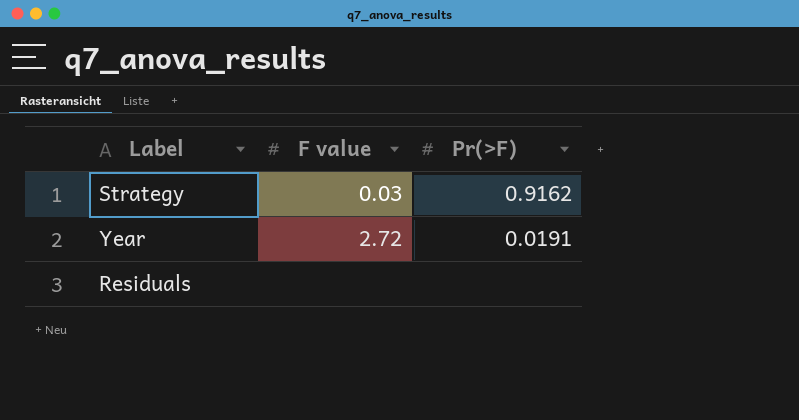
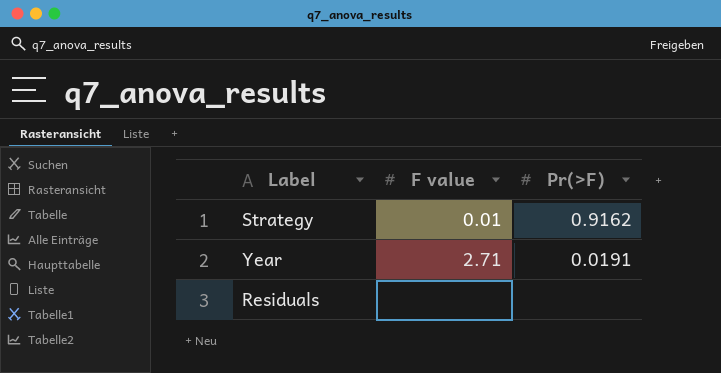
Strategy | F value: 0.03 -> 0.01
Year | F value: 2.72 -> 2.71

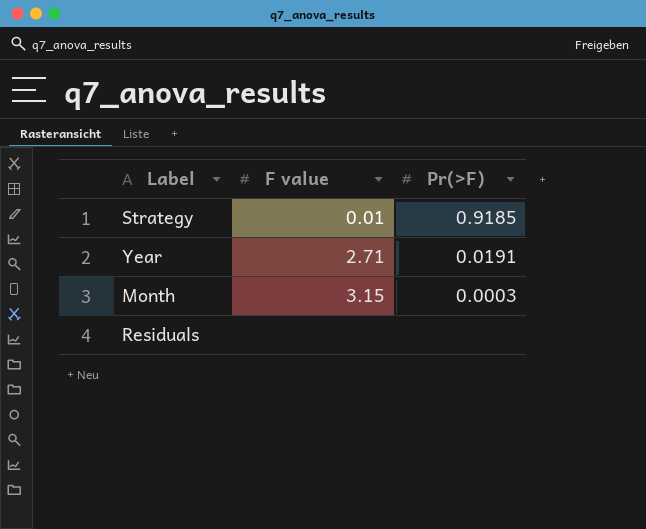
Strategy | Pr(>F): 0.9162 -> 0.9185
row Month: none -> 3.15 | 0.0003

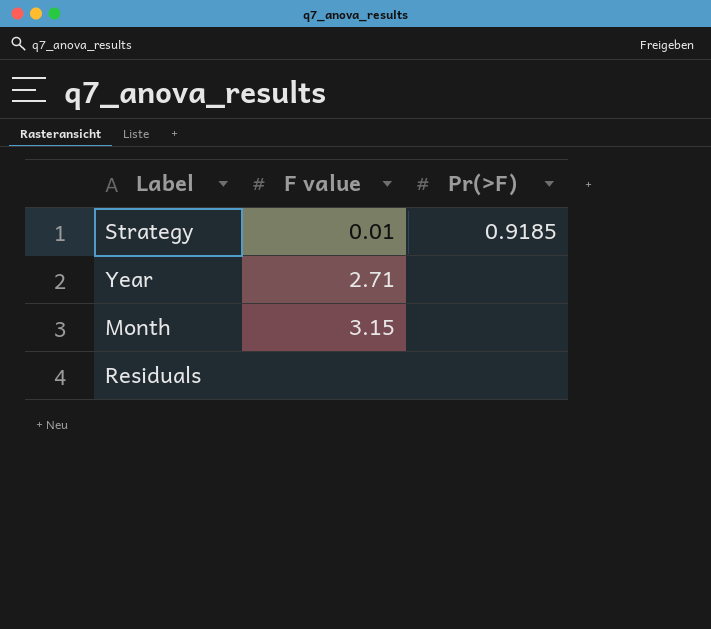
Year | Pr(>F): 0.0191 -> none
Month | Pr(>F): 0.0003 -> none

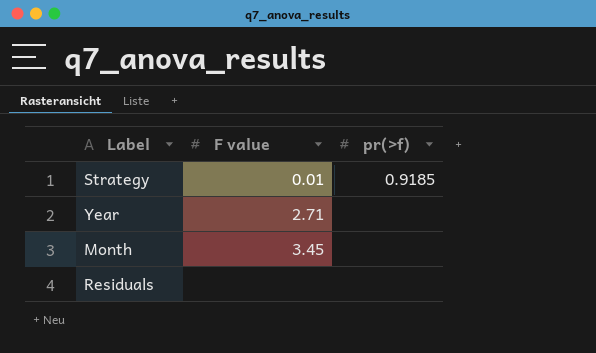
column name: Pr(>F) -> pr(>f)
Month | F value: 3.15 -> 3.45

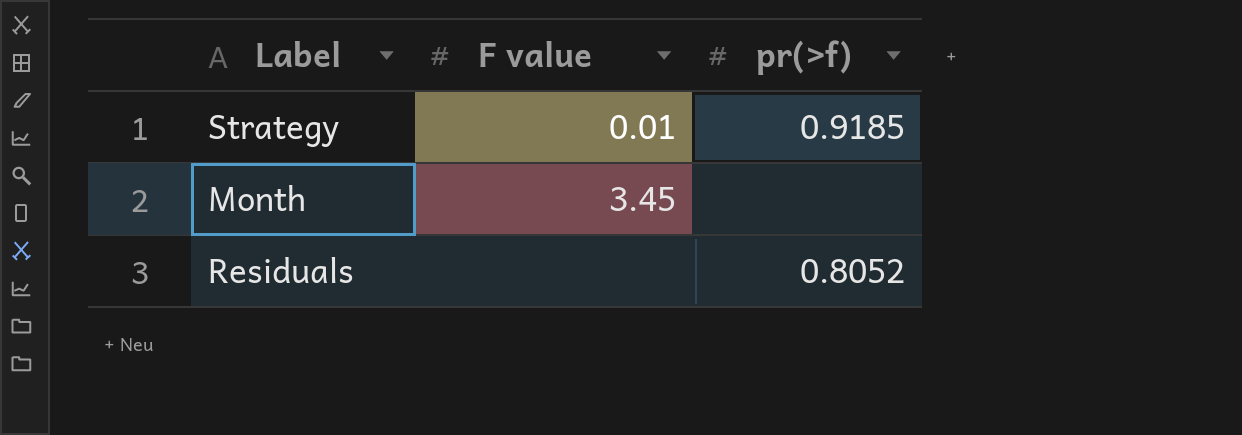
row Year: 2.71 | none -> none
Residuals | pr(>f): none -> 0.8052

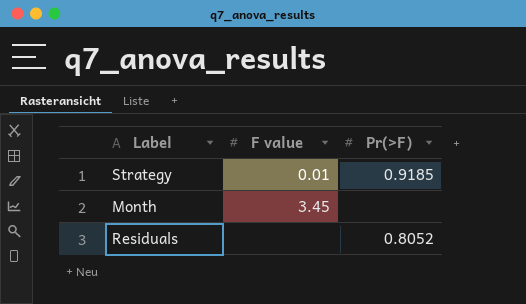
column name: pr(>f) -> Pr(>F)

